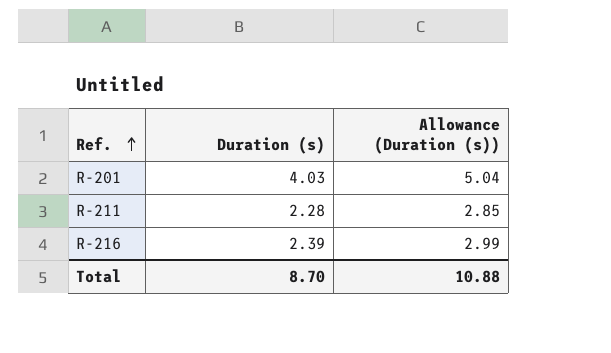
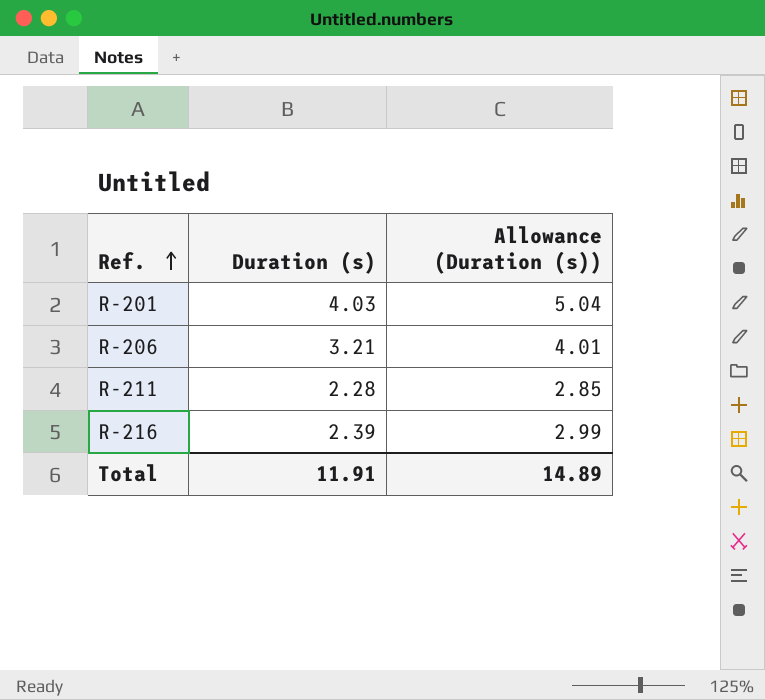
row R-206: none -> 3.21 | 4.01
Total | Duration (s): 8.70 -> 11.91
Total | Allowance (Duration (s)): 10.88 -> 14.89

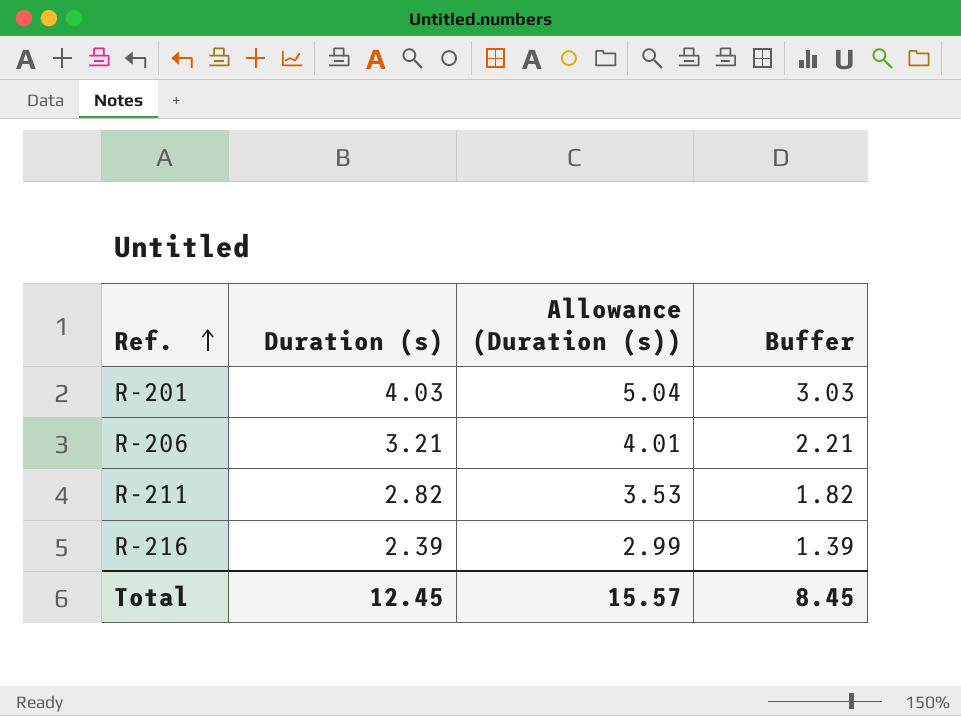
column Buffer | formula: none -> [Duration (s)] - 1
R-211 | Duration (s): 2.28 -> 2.82
R-211 | Allowance (Duration (s)): 2.85 -> 3.53
Total | Duration (s): 11.91 -> 12.45
Total | Allowance (Duration (s)): 14.89 -> 15.57

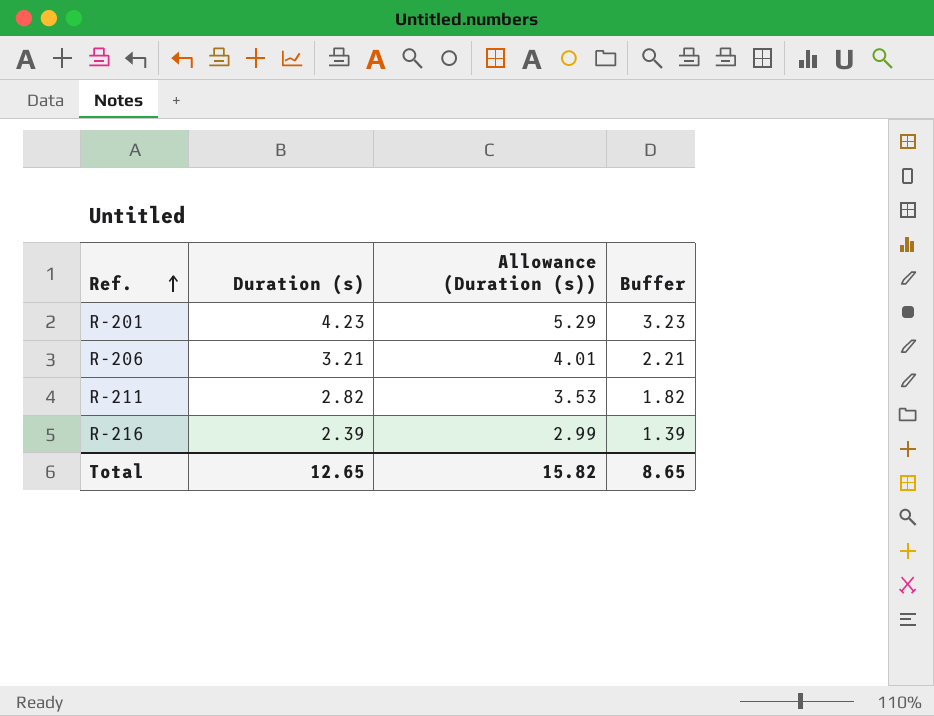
R-201 | Duration (s): 4.03 -> 4.23
R-201 | Allowance (Duration (s)): 5.04 -> 5.29
R-201 | Buffer: 3.03 -> 3.23
Total | Duration (s): 12.45 -> 12.65
Total | Allowance (Duration (s)): 15.57 -> 15.82
Total | Buffer: 8.45 -> 8.65

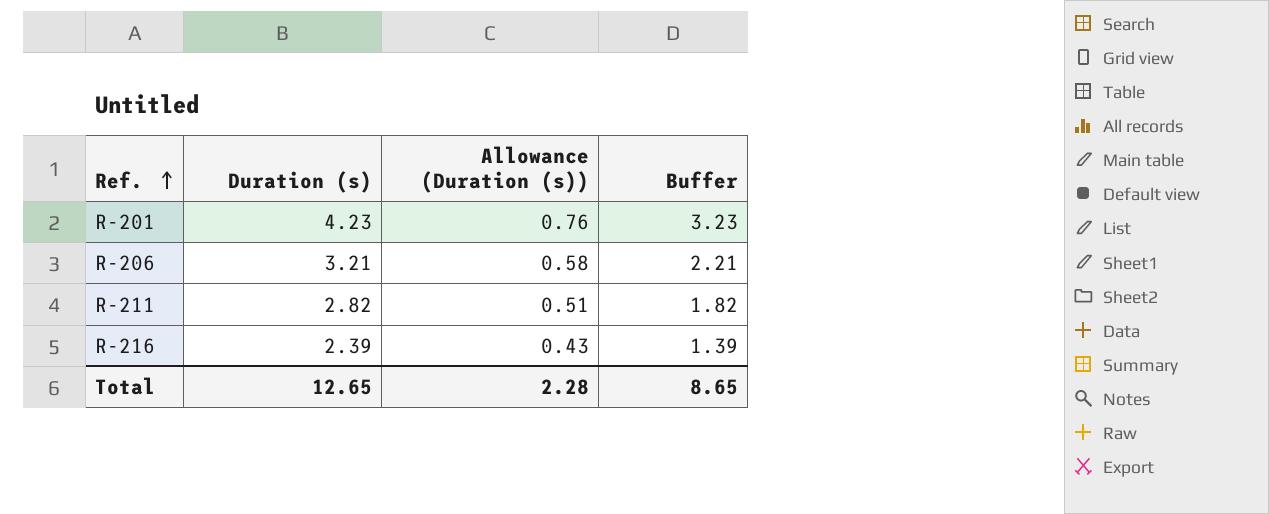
column Allowance (Duration (s)) | formula: [Duration (s)] * 1.25 -> [Duration (s)] * 0.18
Total | Allowance (Duration (s)): 15.82 -> 2.28

